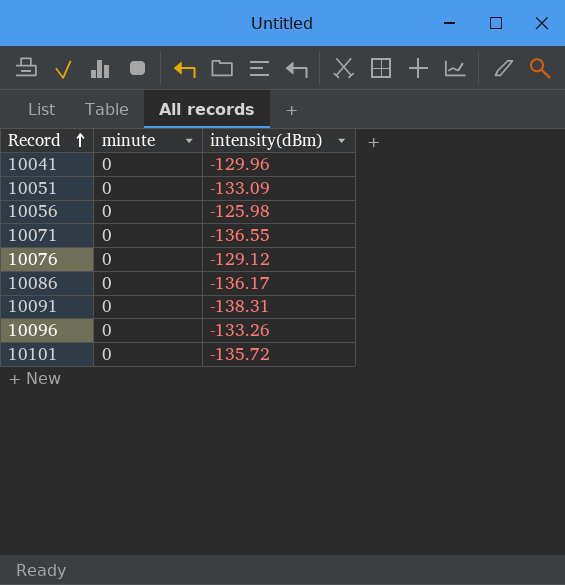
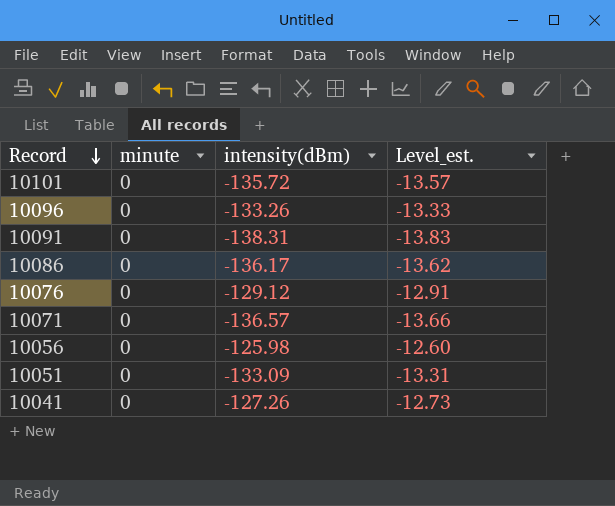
row order: Record ascending -> Record descending
column Level_est. | formula: none -> [intensity(dBm)] * 0.1
10071 | intensity(dBm): -136.55 -> -136.57
10041 | intensity(dBm): -129.96 -> -127.26

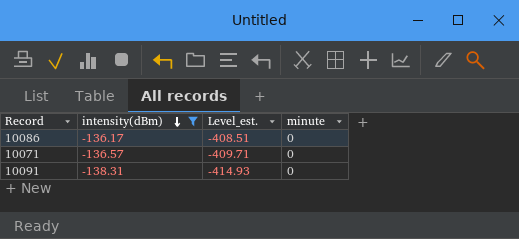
filter: none -> intensity(dBm) <= -136.17
row order: Record descending -> intensity(dBm) descending
column Level_est. | formula: [intensity(dBm)] * 0.1 -> [intensity(dBm)] * 3
column minute | position: 2 -> 4

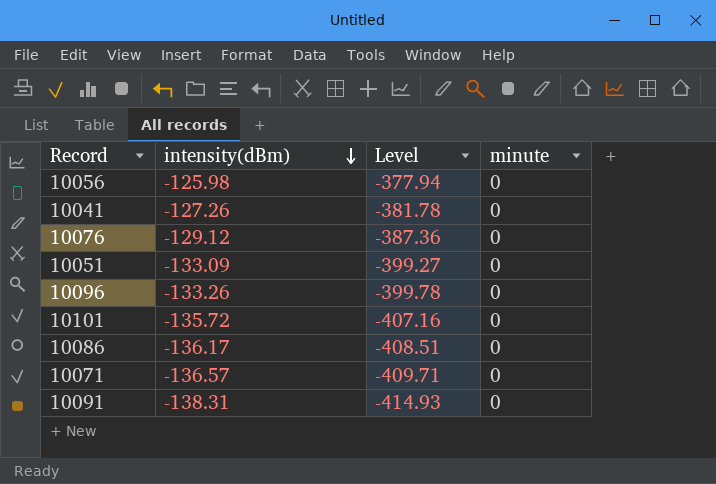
filter: intensity(dBm) <= -136.17 -> none
column name: Level_est. -> Level

